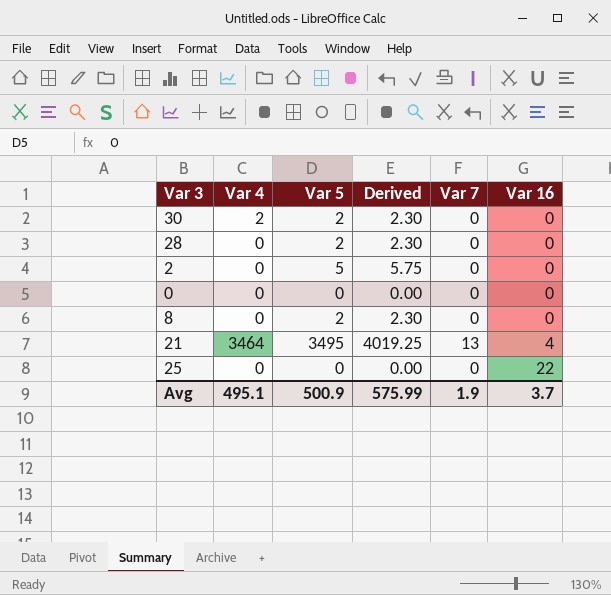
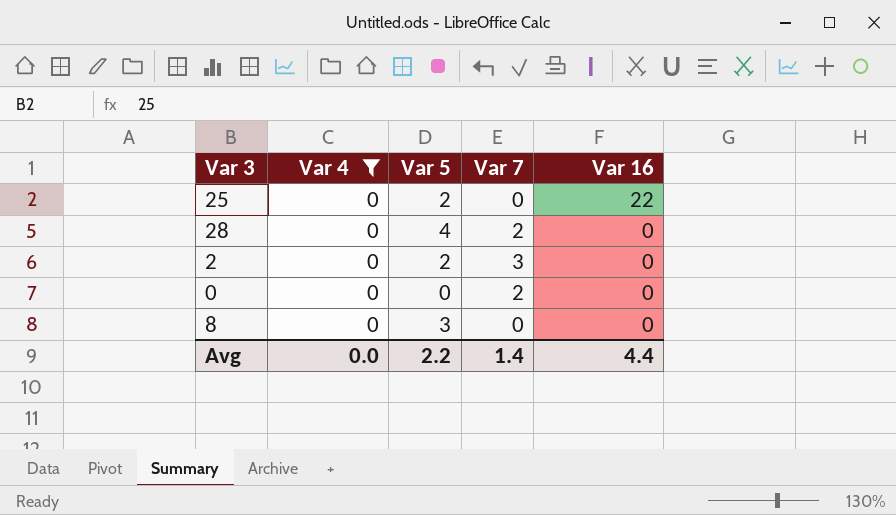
filter: none -> Var 4 = 0
row order: Var 16 ascending -> Var 16 descending
column Derived | formula: [Var 5] * 1.15 -> none
25 | Var 5: 0 -> 2
28 | Var 5: 2 -> 4
28 | Var 7: 0 -> 2
2 | Var 5: 5 -> 2
2 | Var 7: 0 -> 3
0 | Var 7: 0 -> 2
8 | Var 5: 2 -> 3
Avg | Var 4: 495.1 -> 0.0
Avg | Var 5: 500.9 -> 2.2
Avg | Var 7: 1.9 -> 1.4
Avg | Var 16: 3.7 -> 4.4

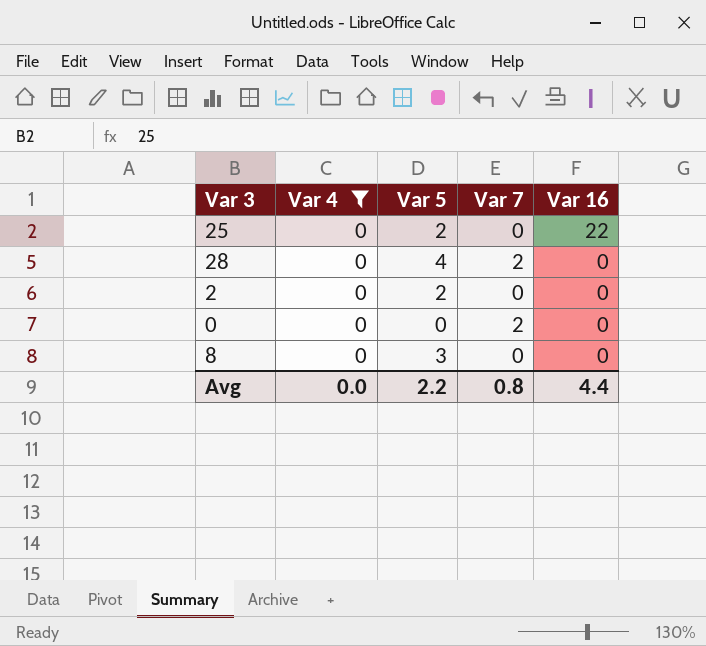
2 | Var 7: 3 -> 0
Avg | Var 7: 1.4 -> 0.8

